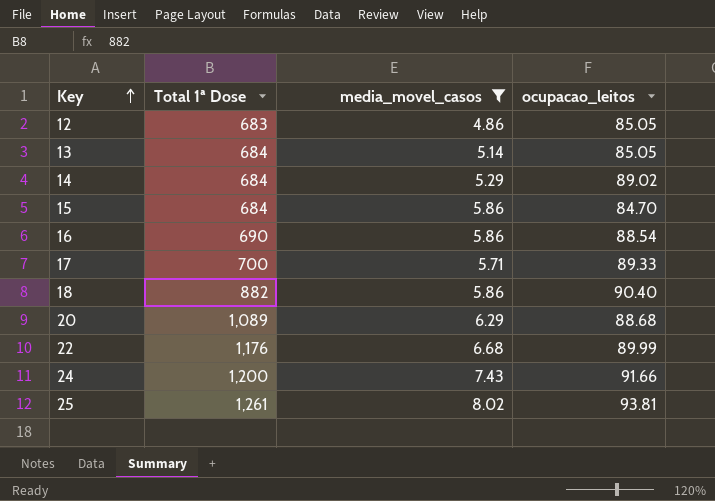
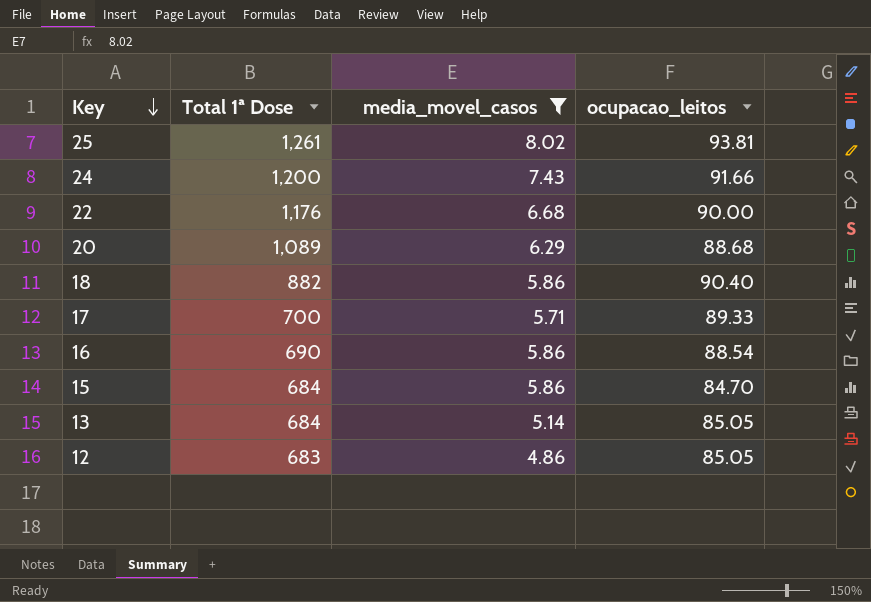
row order: Key ascending -> Key descending
row 14: 684 | 5.29 | 89.02 -> none
22 | ocupacao_leitos: 89.99 -> 90.00

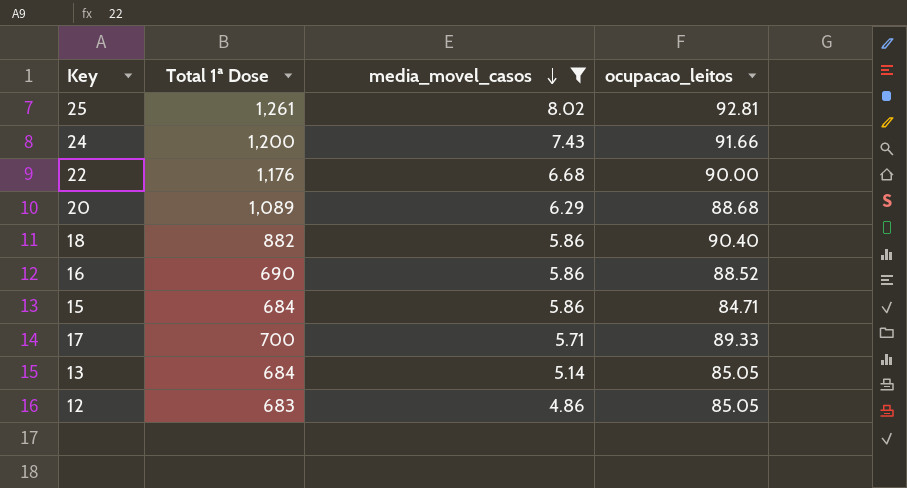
row order: Key descending -> media_movel_casos descending
25 | ocupacao_leitos: 93.81 -> 92.81
16 | ocupacao_leitos: 88.54 -> 88.52
15 | ocupacao_leitos: 84.70 -> 84.71

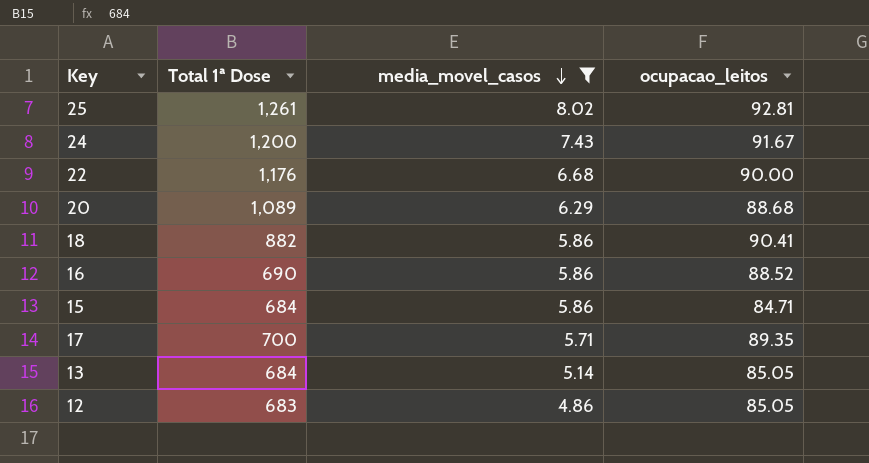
24 | ocupacao_leitos: 91.66 -> 91.67
18 | ocupacao_leitos: 90.40 -> 90.41
17 | ocupacao_leitos: 89.33 -> 89.35

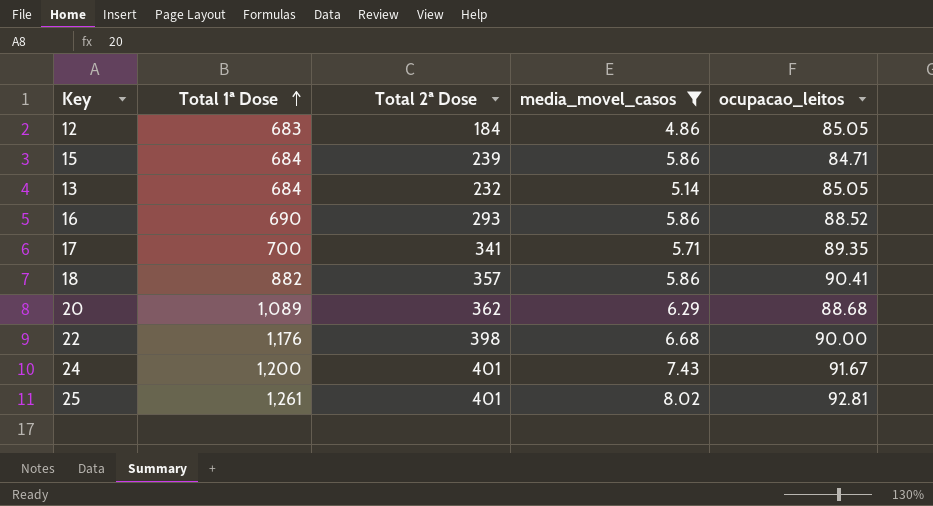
row order: media_movel_casos descending -> Total 1ª Dose ascending
column Total 2ª Dose | position: none -> 3

